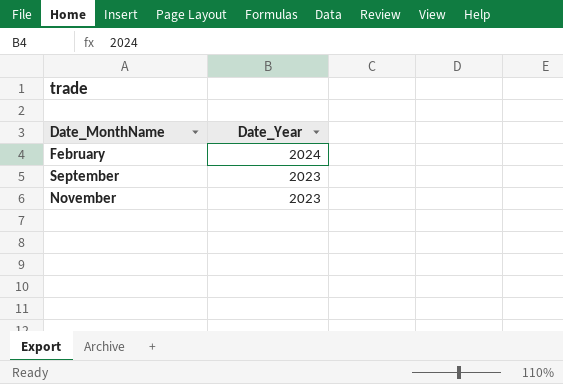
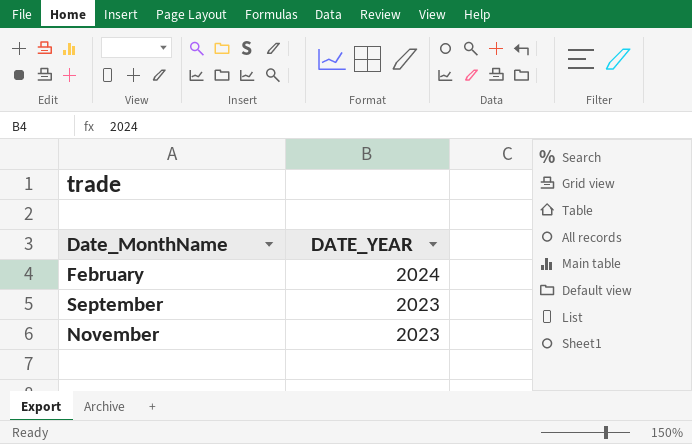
column name: Date_Year -> DATE_YEAR

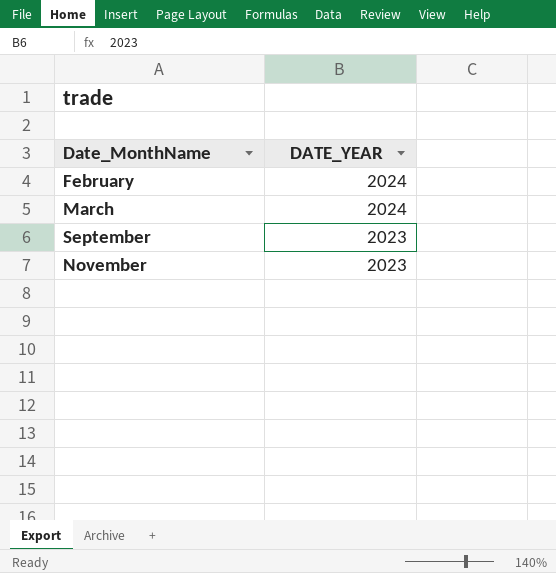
row March: none -> 2024

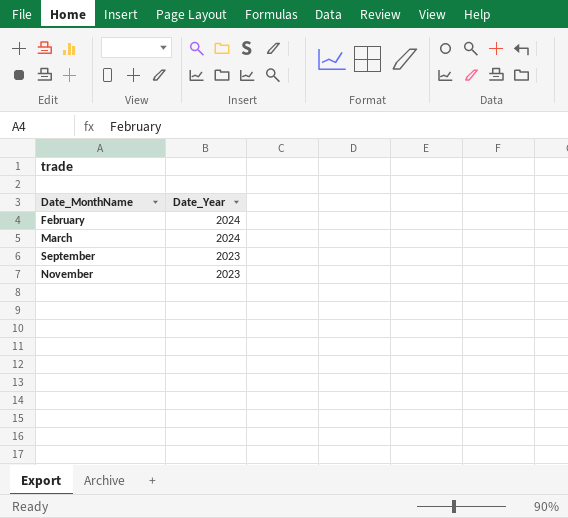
column name: DATE_YEAR -> Date_Year

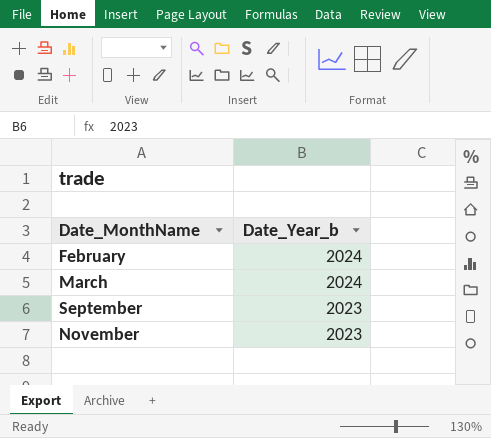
column name: Date_Year -> Date_Year_b

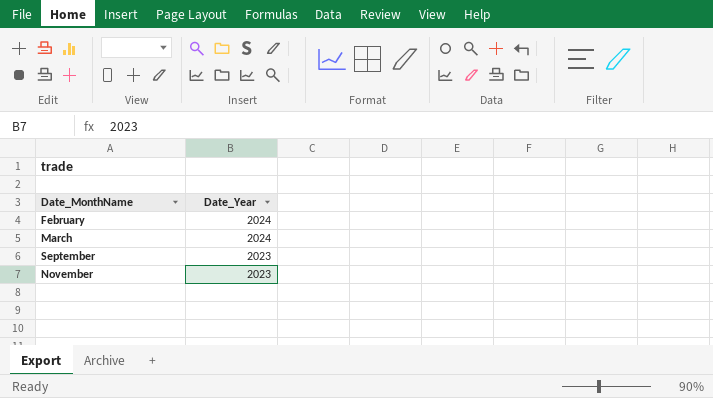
column name: Date_Year_b -> Date_Year

